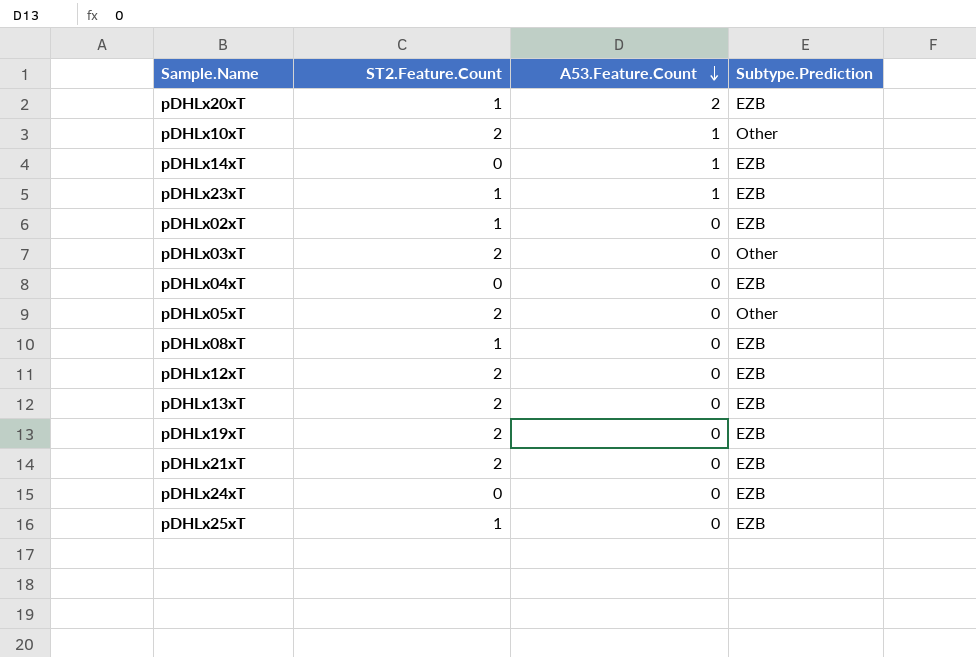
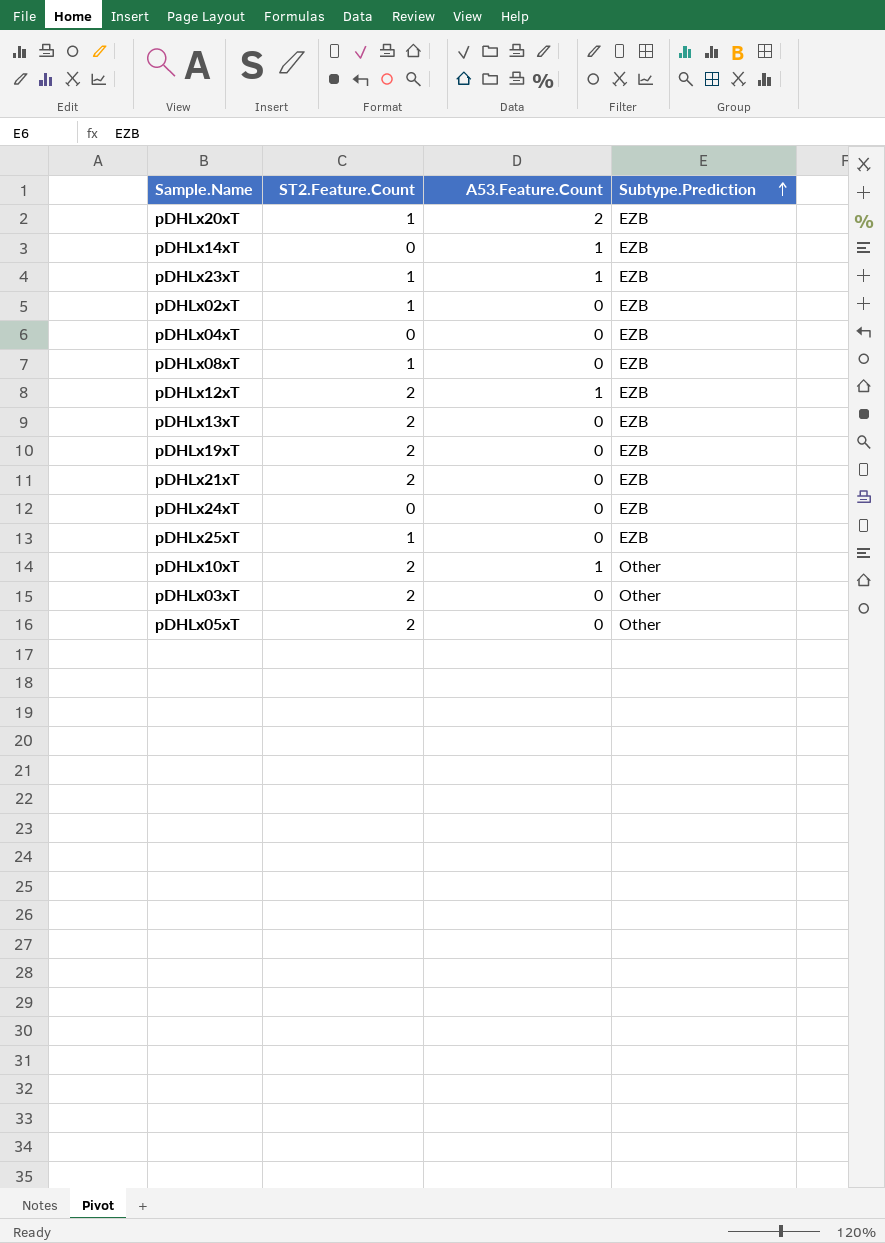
row order: A53.Feature.Count descending -> Subtype.Prediction ascending
pDHLx12xT | A53.Feature.Count: 0 -> 1

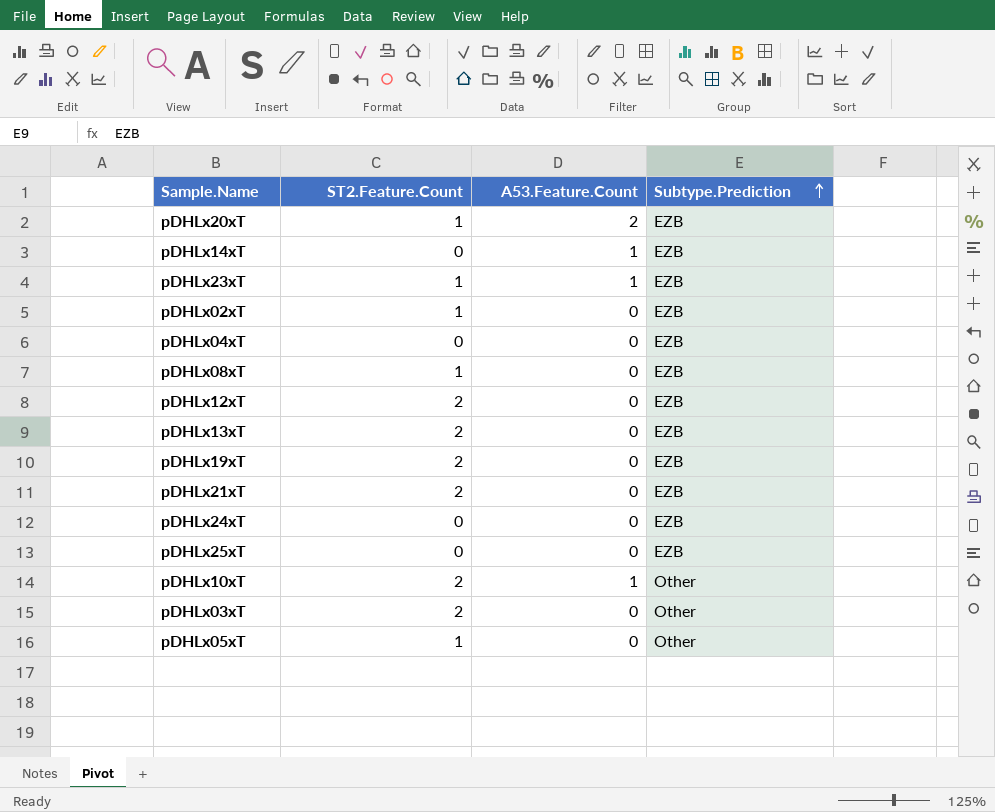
pDHLx12xT | A53.Feature.Count: 1 -> 0
pDHLx25xT | ST2.Feature.Count: 1 -> 0
pDHLx05xT | ST2.Feature.Count: 2 -> 1

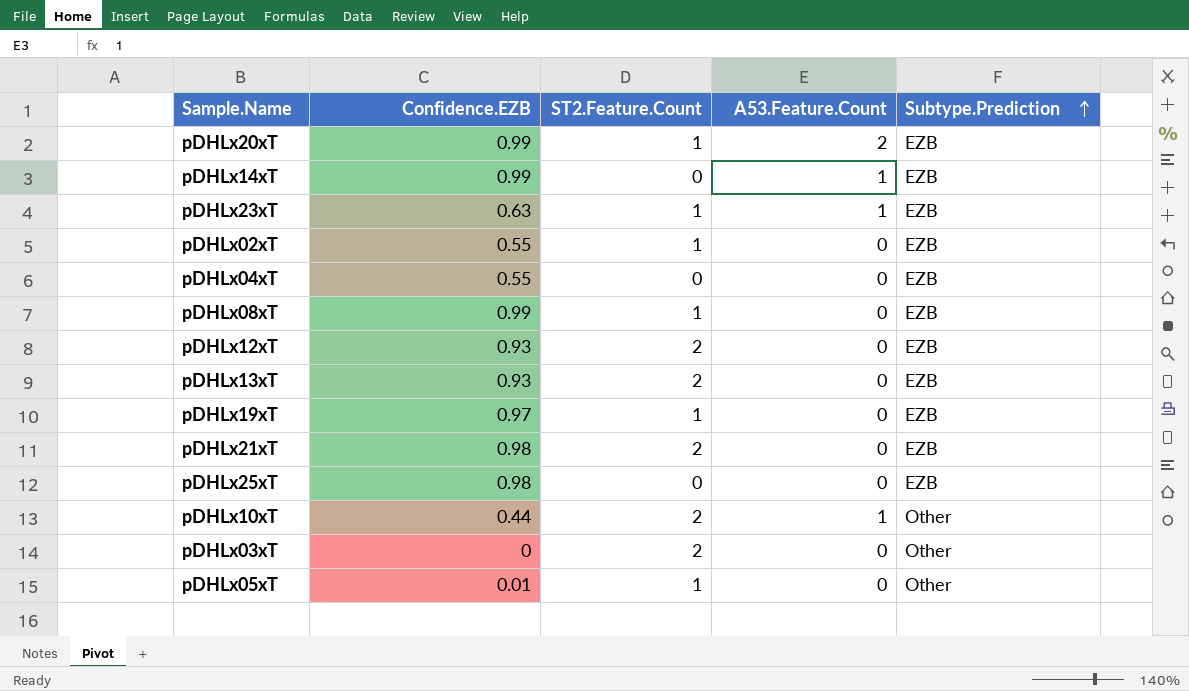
column Confidence.EZB | position: none -> 2
row pDHLx24xT: 0 | 0 | EZB -> none
pDHLx19xT | ST2.Feature.Count: 2 -> 1

